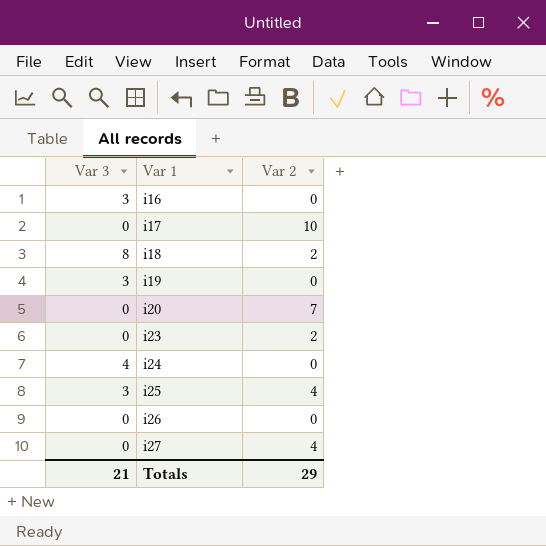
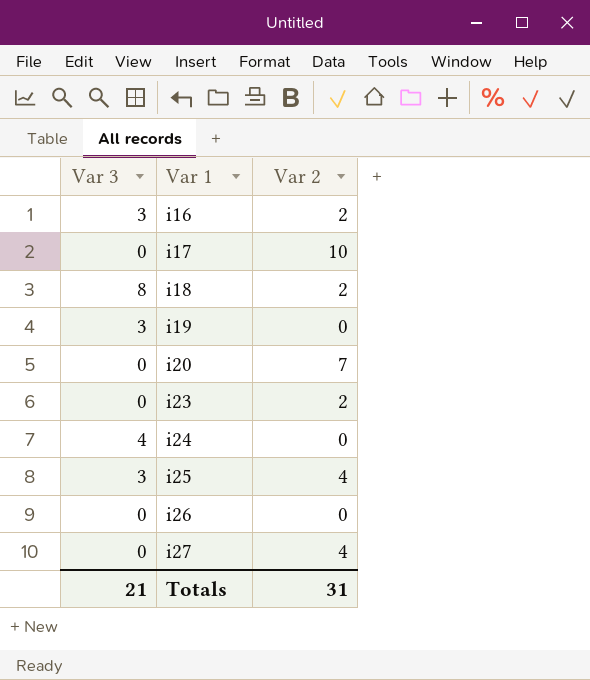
i16 | Var 2: 0 -> 2
Totals | Var 2: 29 -> 31

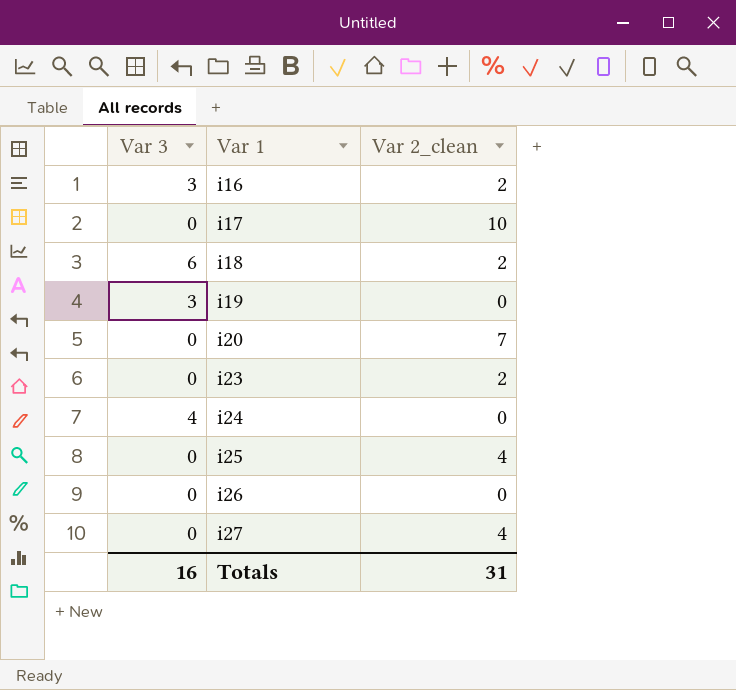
column name: Var 2 -> Var 2_clean
i18 | Var 3: 8 -> 6
i25 | Var 3: 3 -> 0
Totals | Var 3: 21 -> 16

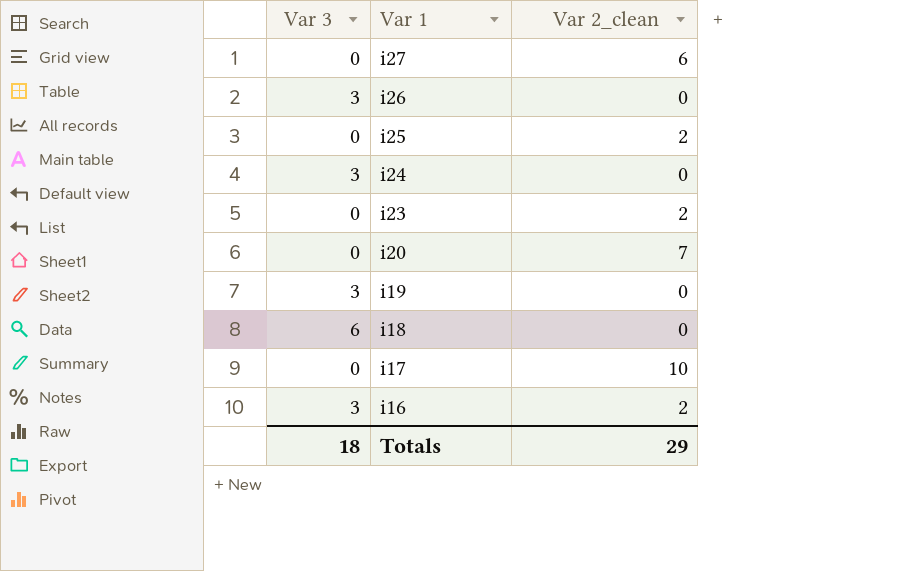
row order: Var 1 ascending -> Var 1 descending
i27 | Var 2_clean: 4 -> 6
i26 | Var 3: 0 -> 3
i25 | Var 2_clean: 4 -> 2
i24 | Var 3: 4 -> 3
i18 | Var 2_clean: 2 -> 0
Totals | Var 3: 16 -> 18
Totals | Var 2_clean: 31 -> 29

